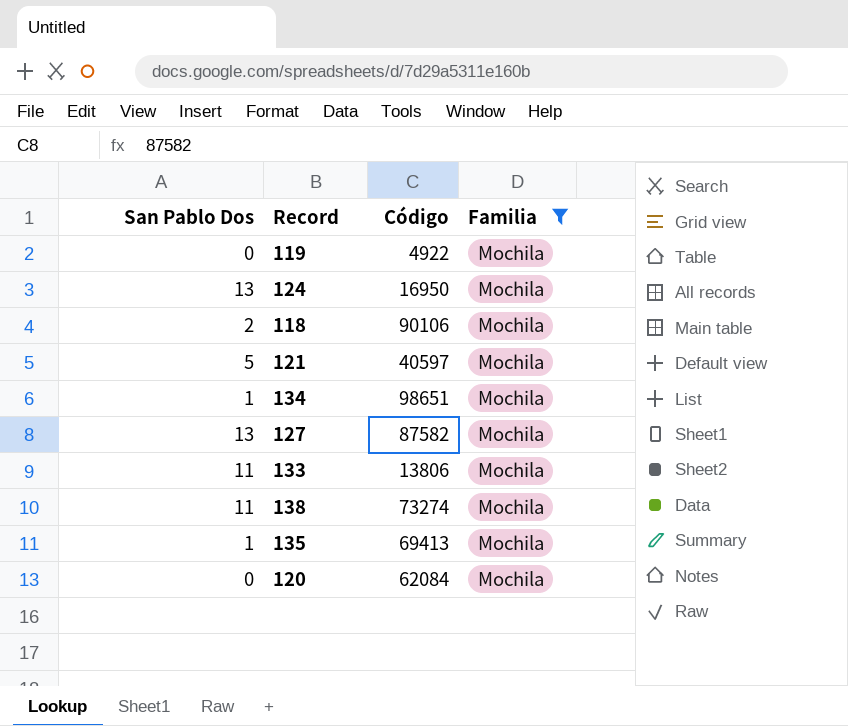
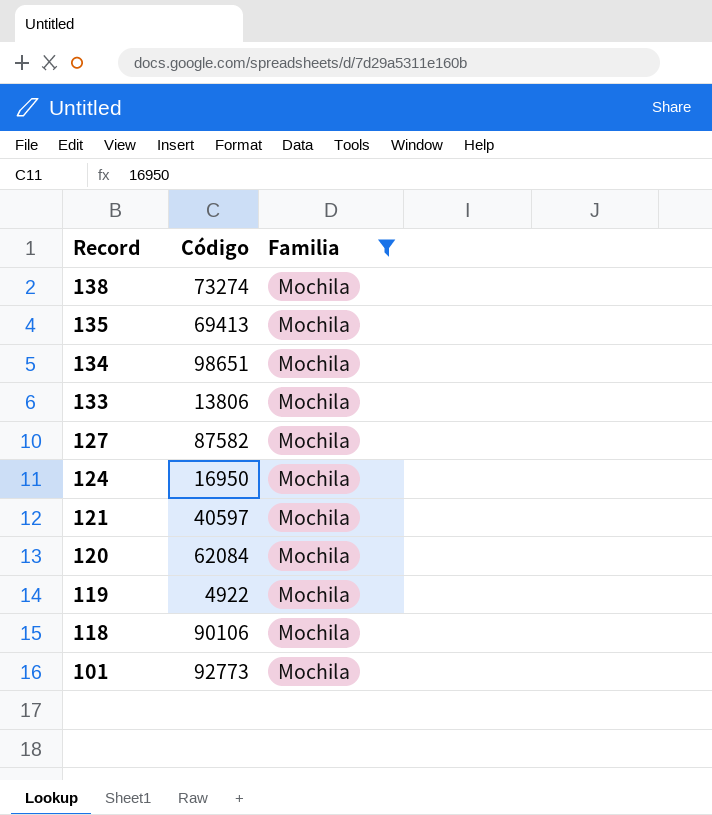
row order: none -> Record descending
column San Pablo Dos | position: 1 -> none
row 101: none -> 92773 | Mochila

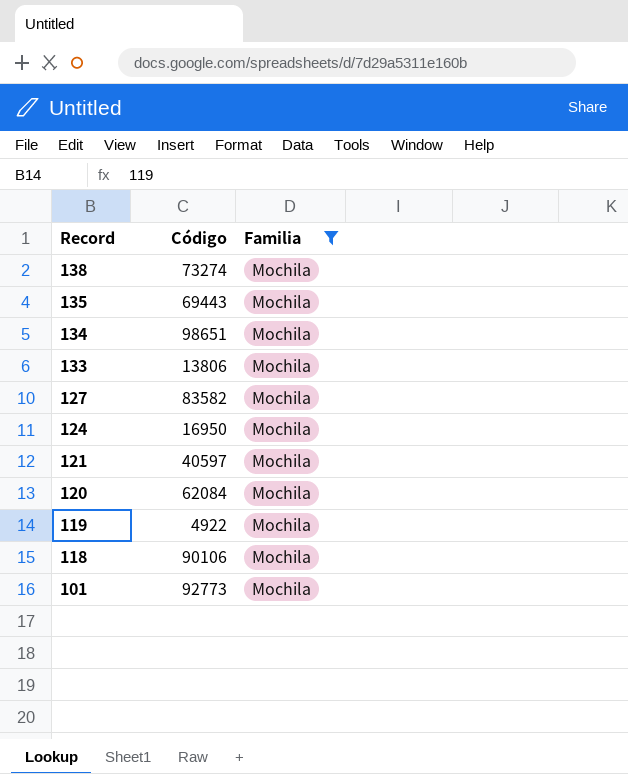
135 | Código: 69413 -> 69443
127 | Código: 87582 -> 83582

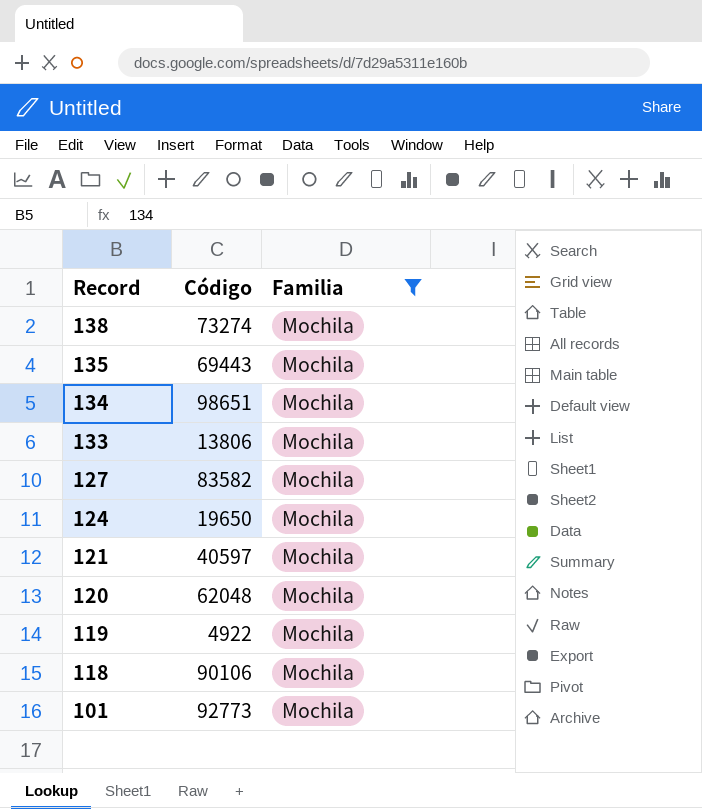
124 | Código: 16950 -> 19650
120 | Código: 62084 -> 62048

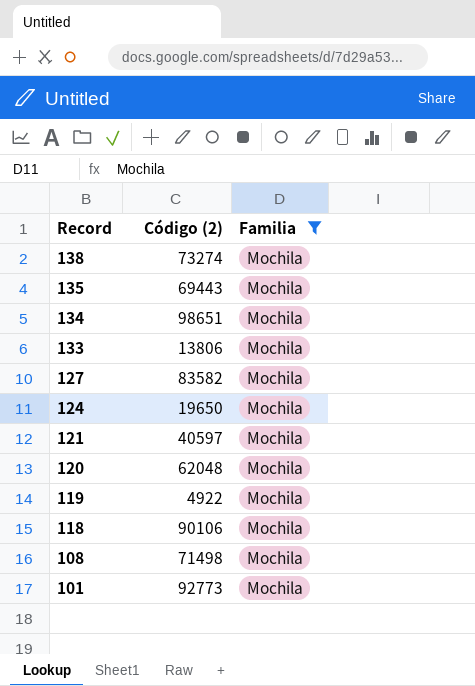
column name: Código -> Código (2)
row 108: none -> 71498 | Mochila

